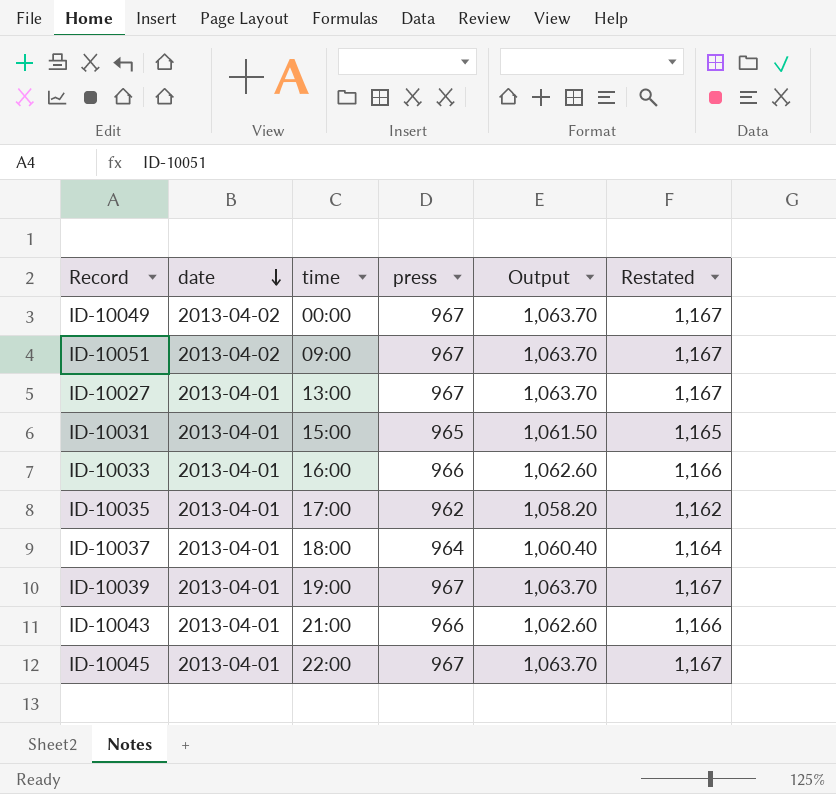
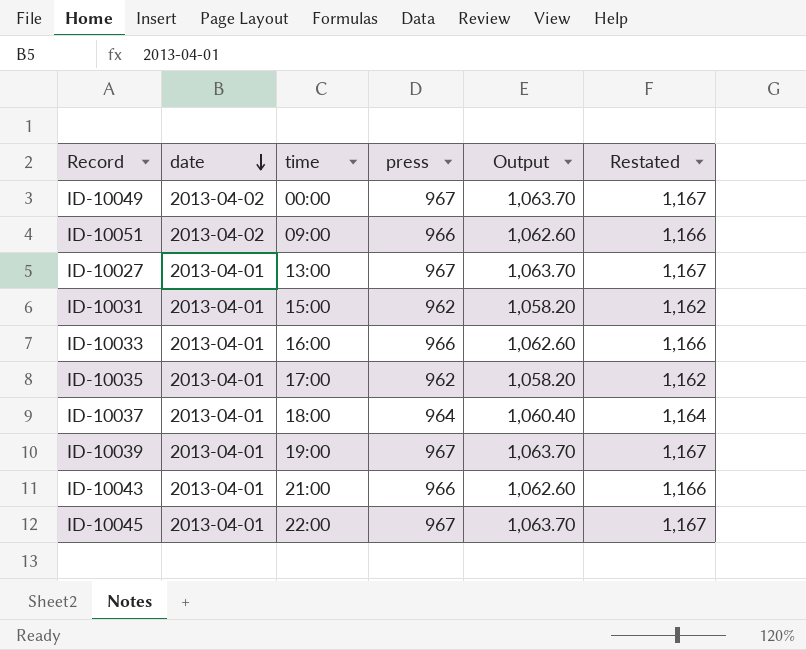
ID-10051 | press: 967 -> 966
ID-10051 | Output: 1,063.70 -> 1,062.60
ID-10051 | Restated: 1,167 -> 1,166
ID-10031 | press: 965 -> 962
ID-10031 | Output: 1,061.50 -> 1,058.20
ID-10031 | Restated: 1,165 -> 1,162

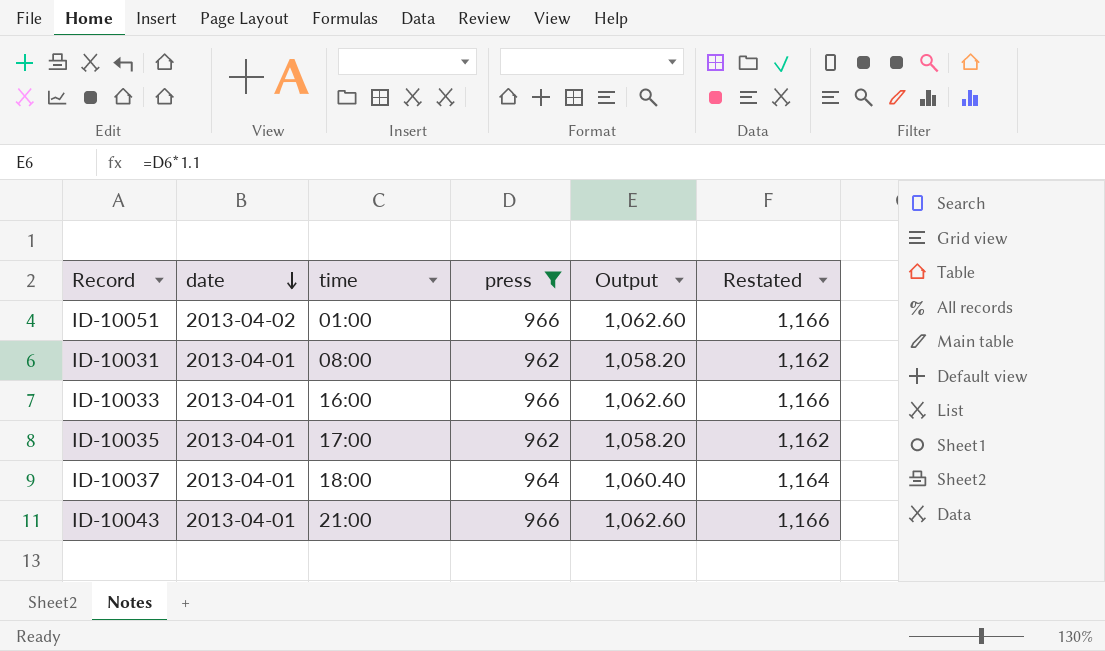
filter: none -> press != 967
ID-10051 | time: 09:00 -> 01:00
ID-10031 | time: 15:00 -> 08:00

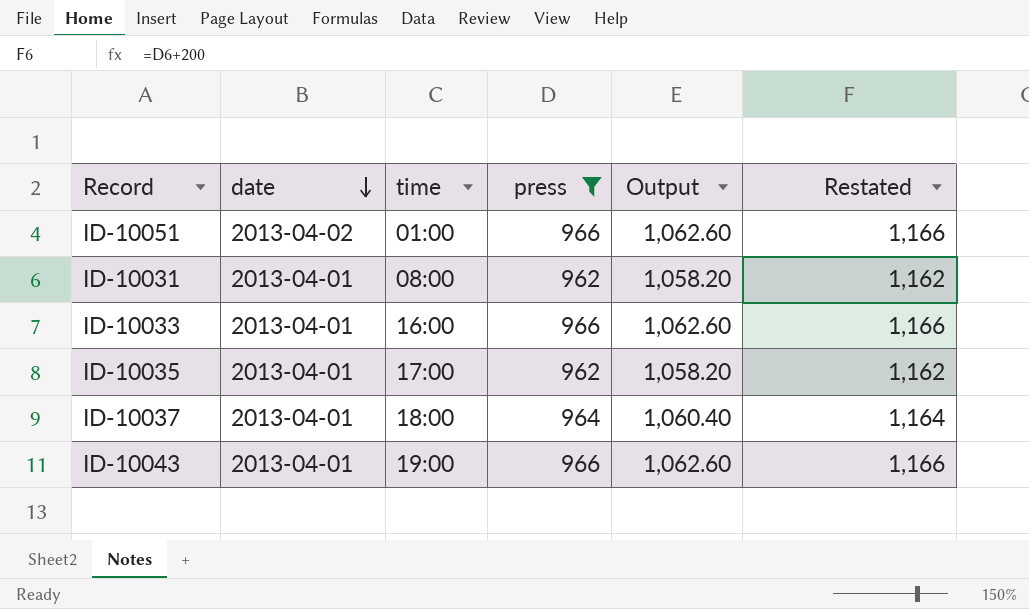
ID-10043 | time: 21:00 -> 19:00

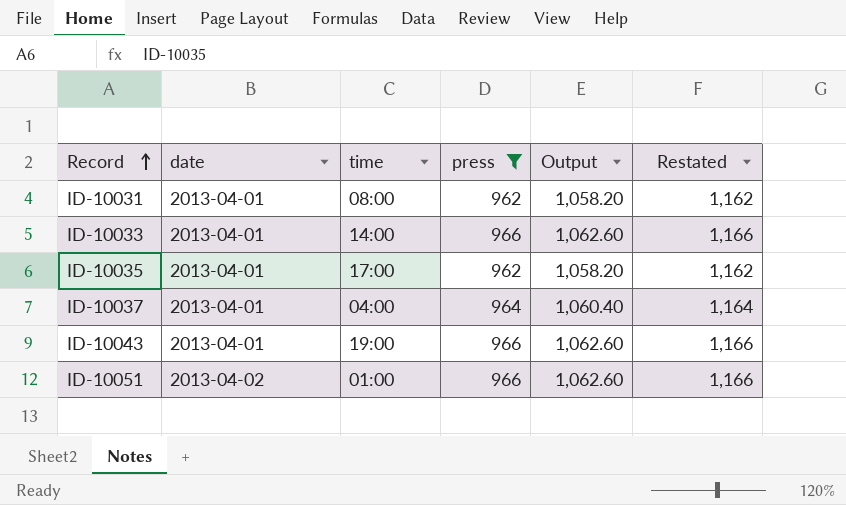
row order: date descending -> Record ascending
ID-10033 | time: 16:00 -> 14:00
ID-10037 | time: 18:00 -> 04:00

